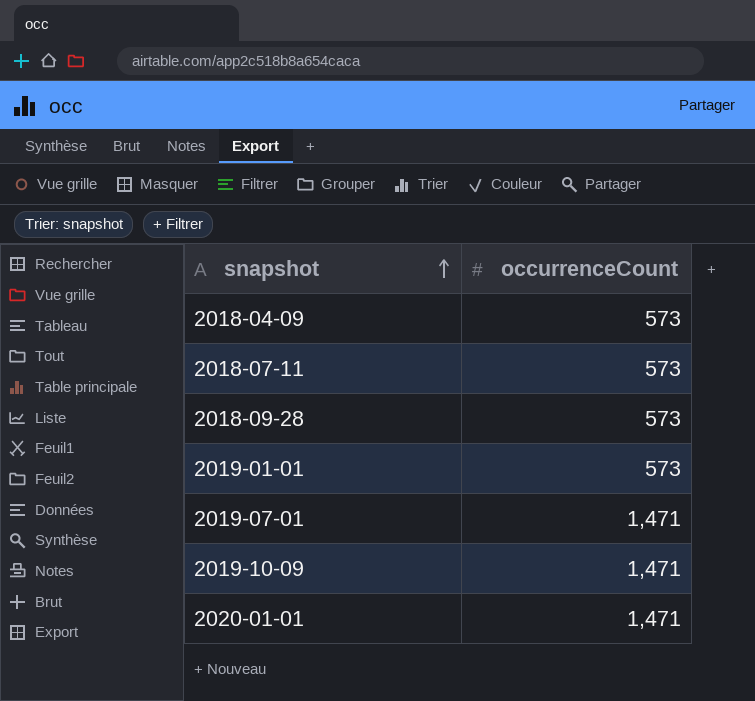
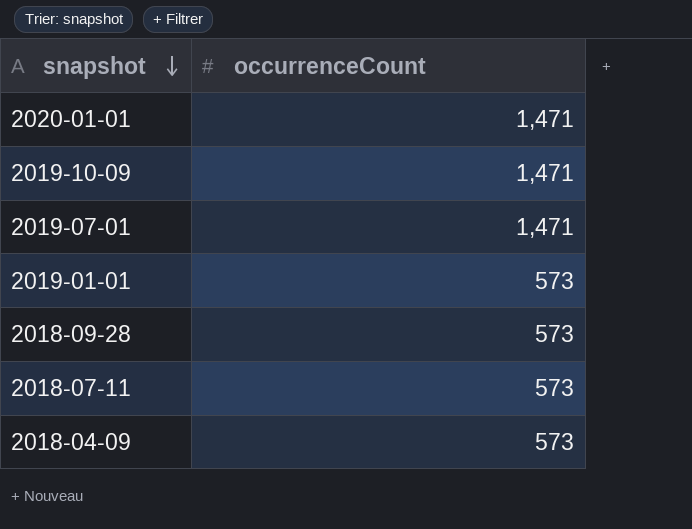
row order: snapshot ascending -> snapshot descending

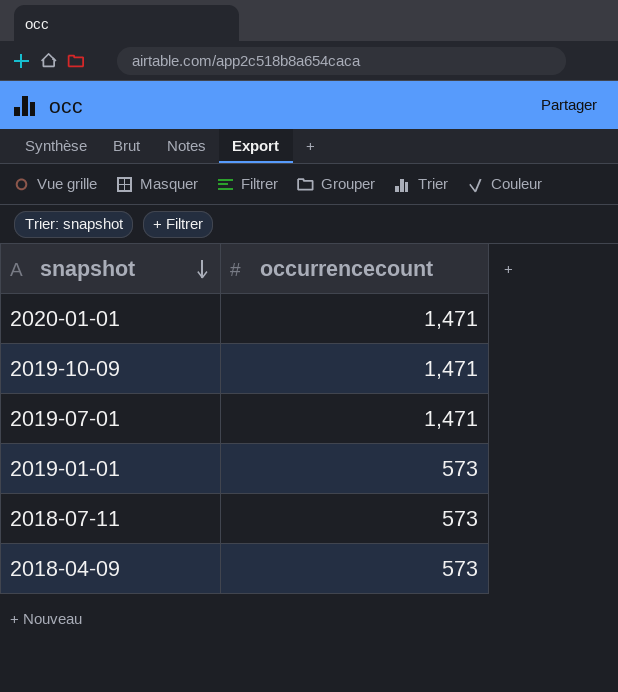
column name: occurrenceCount -> occurrencecount
row 2018-09-28: 573 -> none

